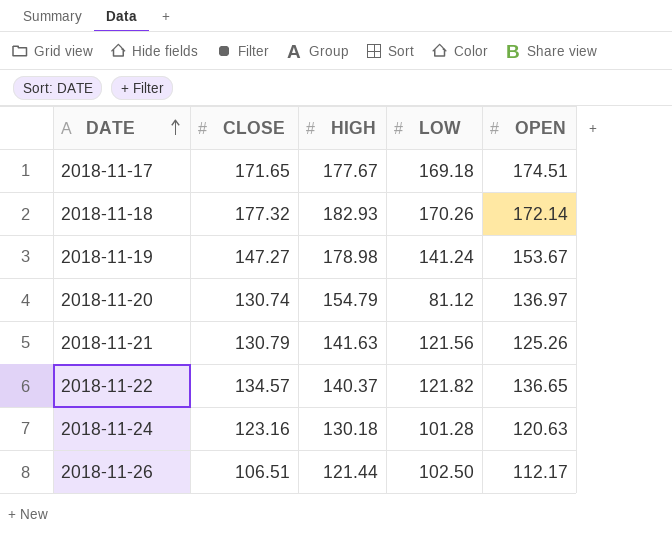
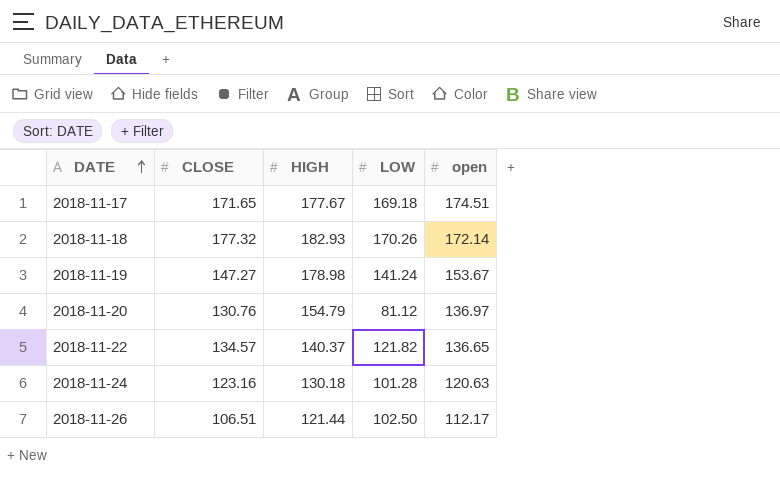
column name: OPEN -> open
row 2018-11-21: 130.79 | 141.63 | 121.56 | 125.26 -> none
2018-11-20 | CLOSE: 130.74 -> 130.76

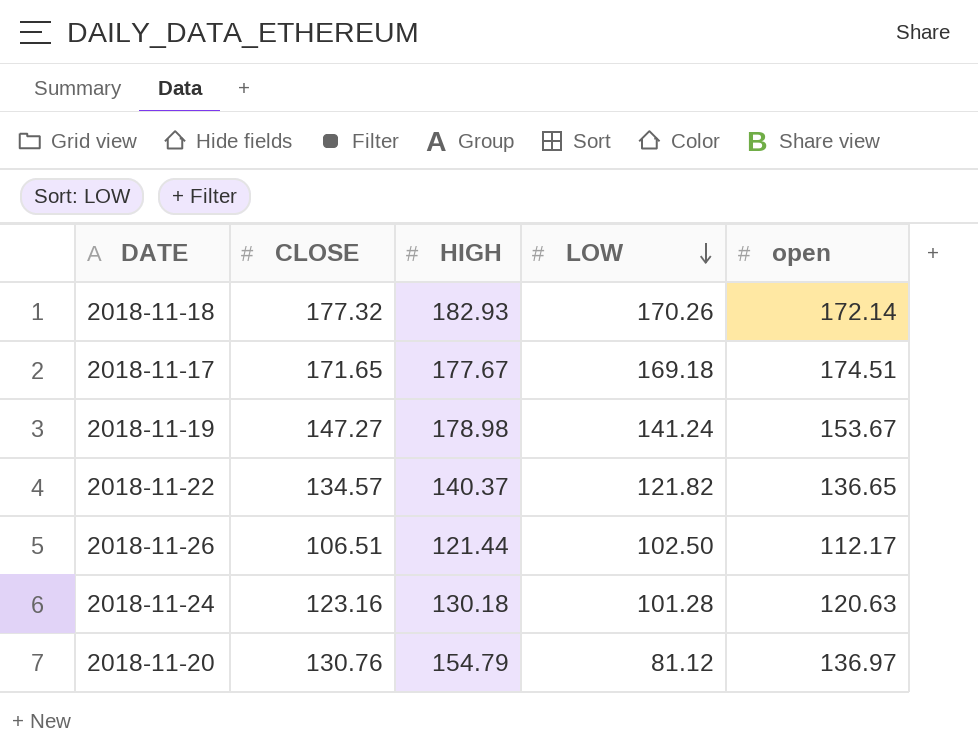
row order: DATE ascending -> LOW descending

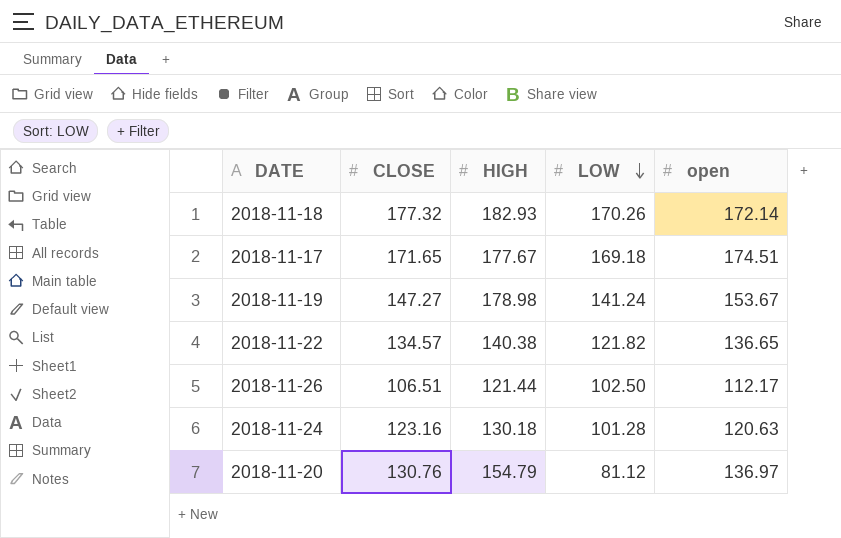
2018-11-22 | HIGH: 140.37 -> 140.38

